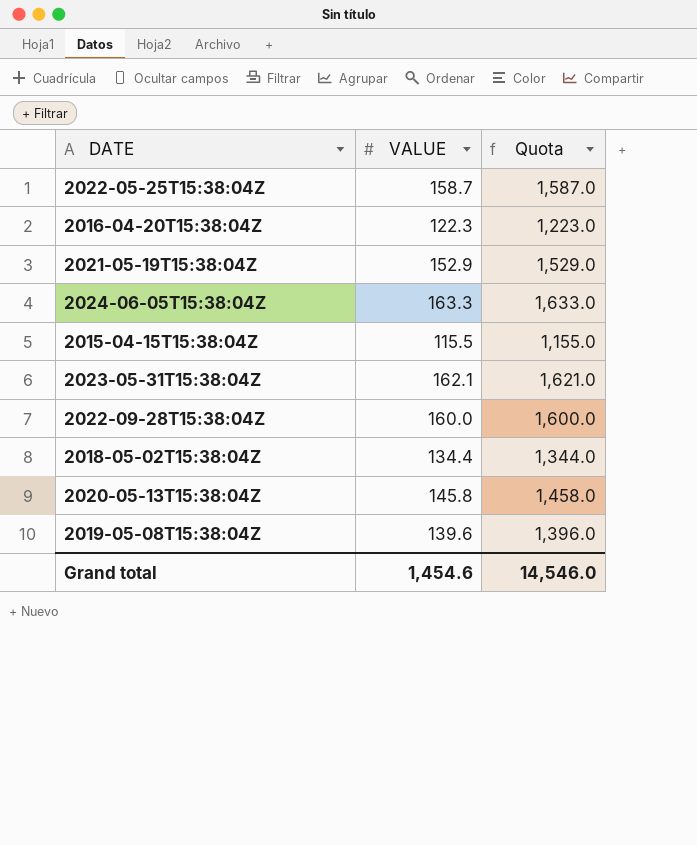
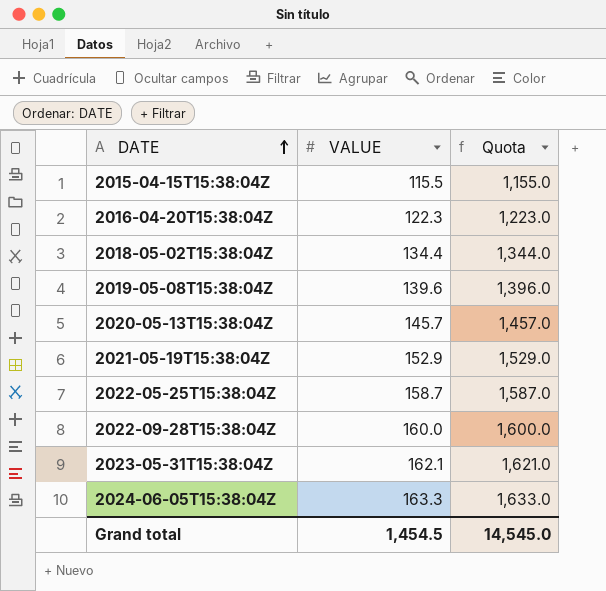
row order: none -> DATE ascending
2020-05-13T15:38:04Z | VALUE: 145.8 -> 145.7
2020-05-13T15:38:04Z | Quota: 1,458.0 -> 1,457.0
Grand total | VALUE: 1,454.6 -> 1,454.5
Grand total | Quota: 14,546.0 -> 14,545.0

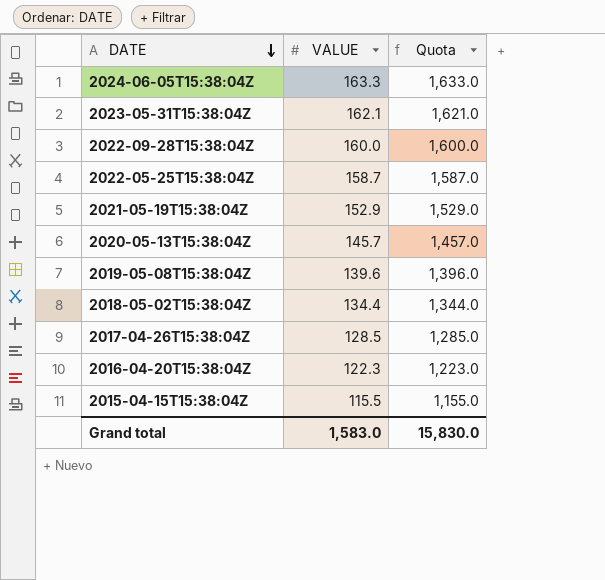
row order: DATE ascending -> DATE descending
row 2017-04-26T15:38:04Z: none -> 128.5 | 1,285.0
Grand total | VALUE: 1,454.5 -> 1,583.0
Grand total | Quota: 14,545.0 -> 15,830.0

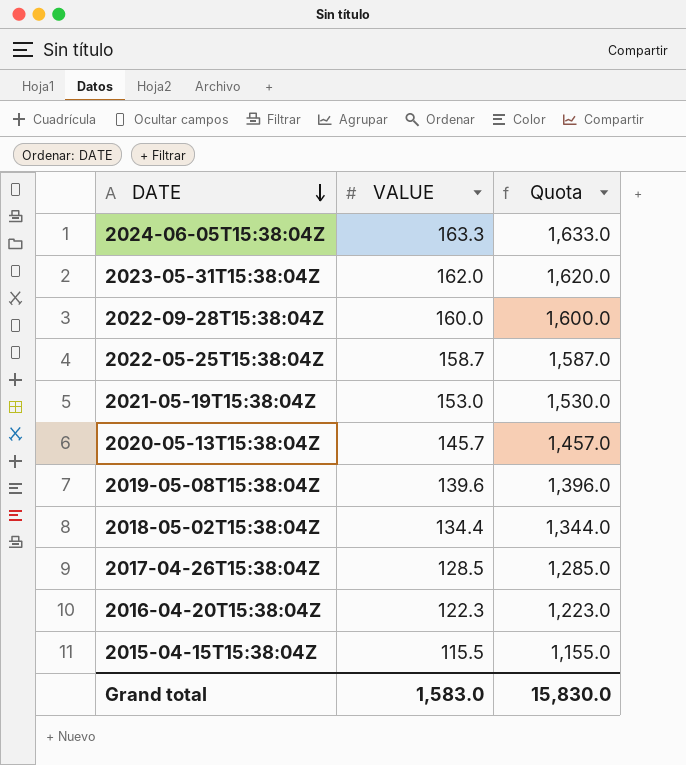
2023-05-31T15:38:04Z | VALUE: 162.1 -> 162.0
2023-05-31T15:38:04Z | Quota: 1,621.0 -> 1,620.0
2021-05-19T15:38:04Z | VALUE: 152.9 -> 153.0
2021-05-19T15:38:04Z | Quota: 1,529.0 -> 1,530.0

